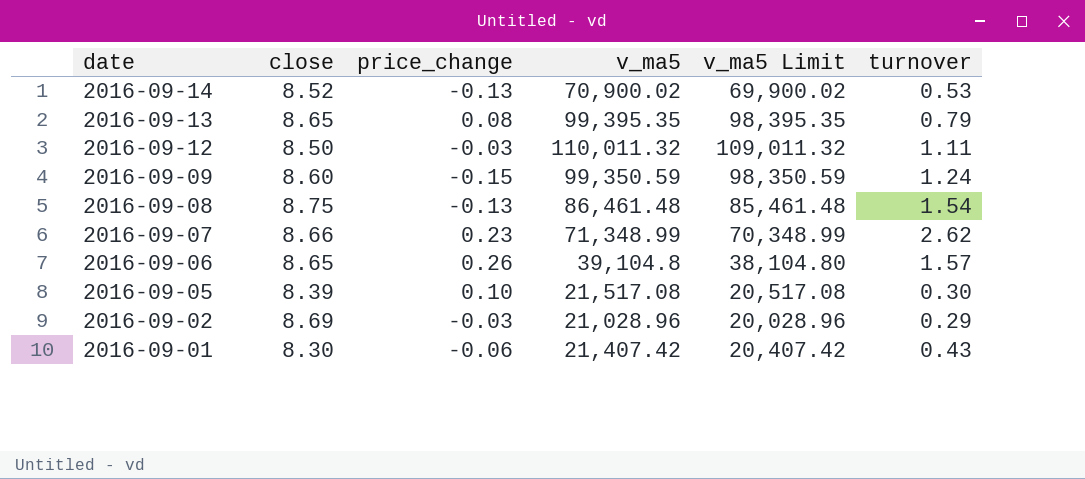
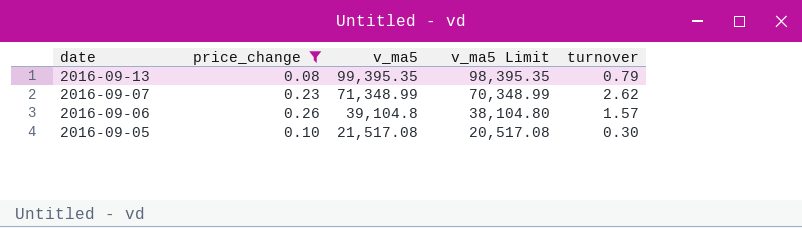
filter: none -> price_change >= 0.08
column close | position: 2 -> none

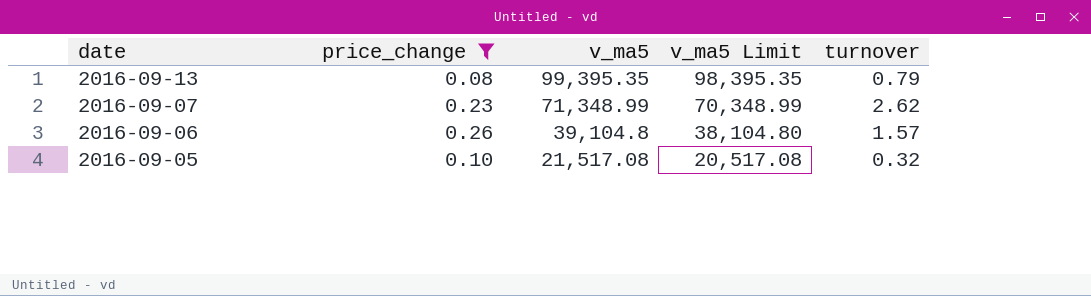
2016-09-05 | turnover: 0.30 -> 0.32

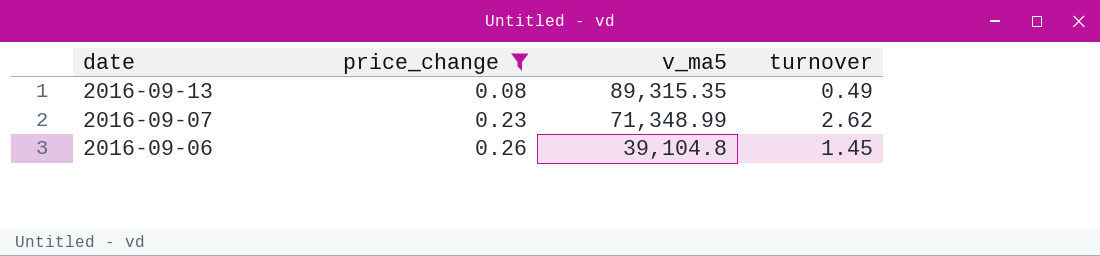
column v_ma5 Limit | formula: [v_ma5] - 1000 -> none
row 2016-09-05: 0.10 | 21,517.08 | 20,517.08 | 0.32 -> none
2016-09-13 | v_ma5: 99,395.35 -> 89,315.35
2016-09-13 | turnover: 0.79 -> 0.49
2016-09-06 | turnover: 1.57 -> 1.45

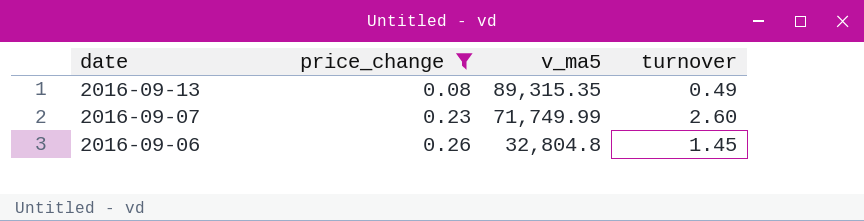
2016-09-07 | v_ma5: 71,348.99 -> 71,749.99
2016-09-07 | turnover: 2.62 -> 2.60
2016-09-06 | v_ma5: 39,104.8 -> 32,804.8

